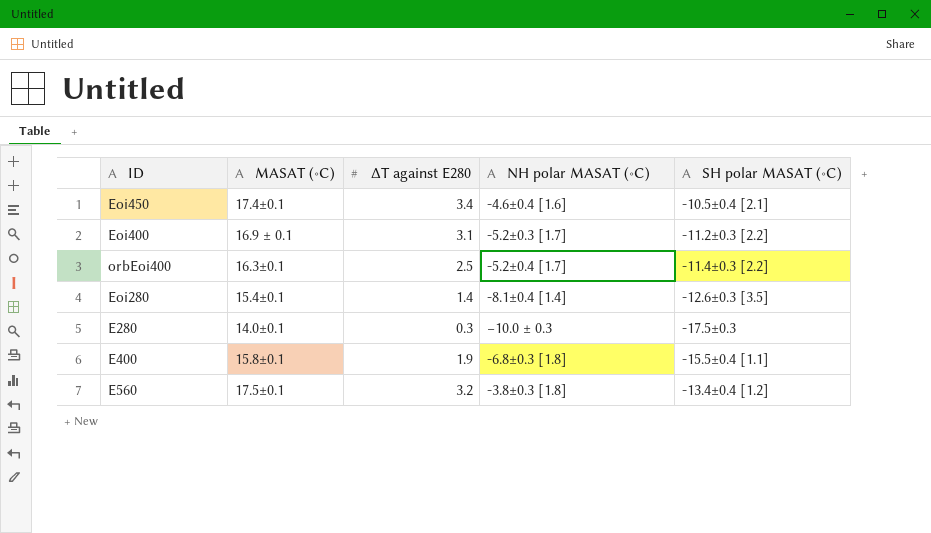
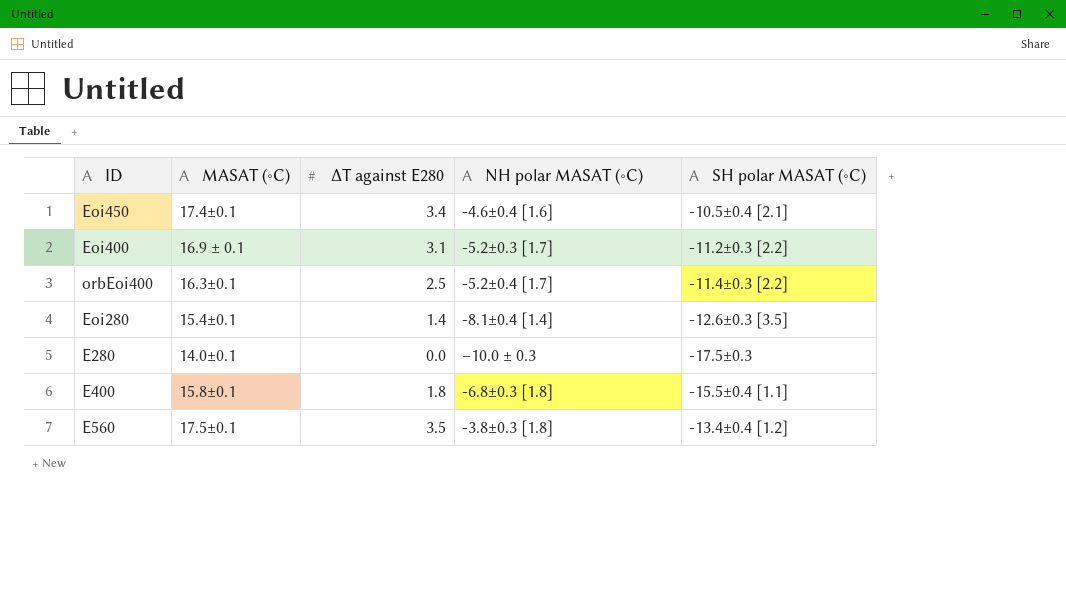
E280 | ΔT against E280: 0.3 -> 0.0
E400 | ΔT against E280: 1.9 -> 1.8
E560 | ΔT against E280: 3.2 -> 3.5

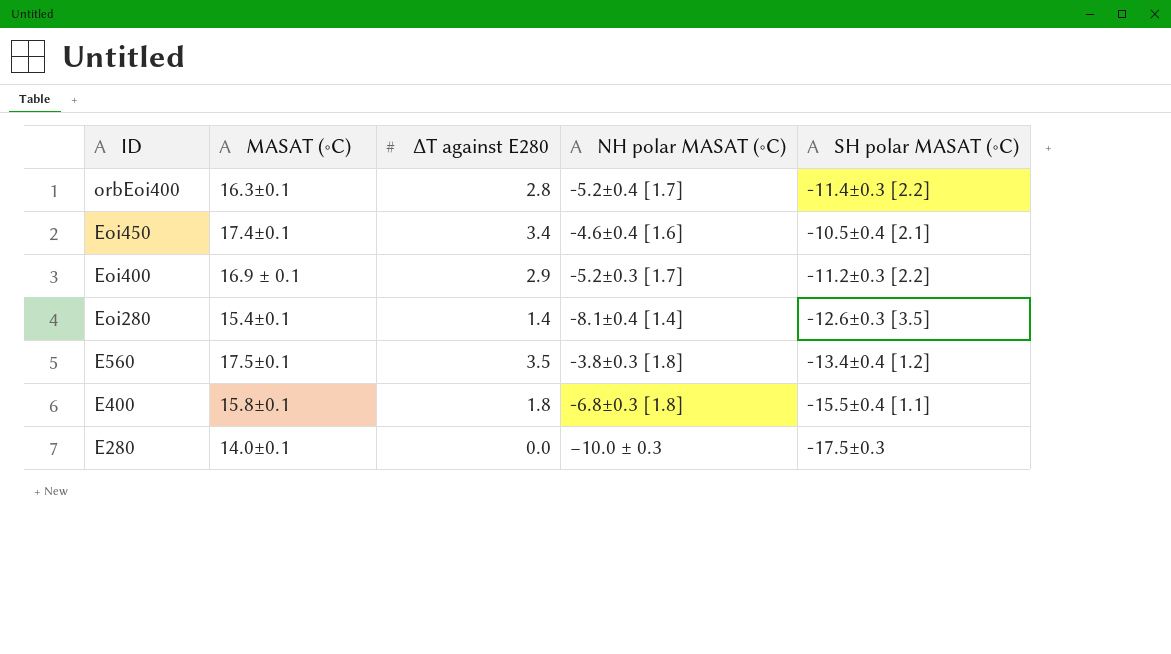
row order: none -> ID descending
orbEoi400 | ΔT against E280: 2.5 -> 2.8
Eoi400 | ΔT against E280: 3.1 -> 2.9

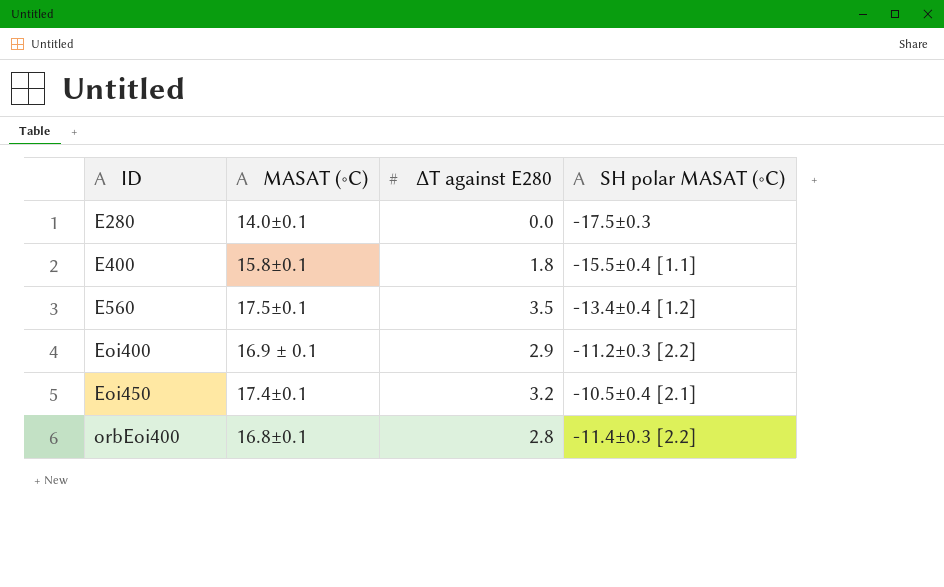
row order: ID descending -> ID ascending
column NH polar MASAT (∘C) | position: 4 -> none
row Eoi280: 15.4±0.1 | 1.4 | -8.1±0.4 [1.4] | -12.6±0.3 [3.5] -> none
Eoi450 | ΔT against E280: 3.4 -> 3.2
orbEoi400 | MASAT (∘C): 16.3±0.1 -> 16.8±0.1

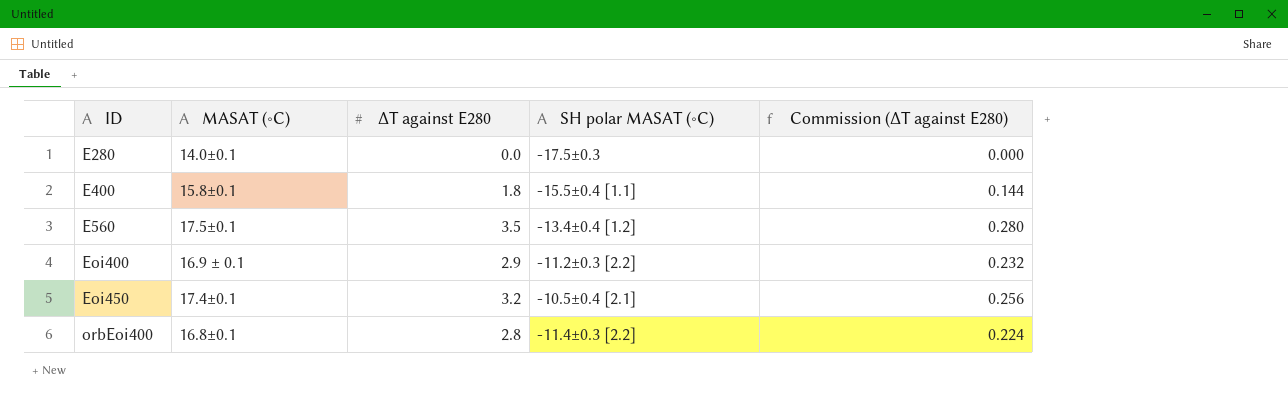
column Commission (ΔT against E280) | formula: none -> [ΔT against E280] * 0.08

